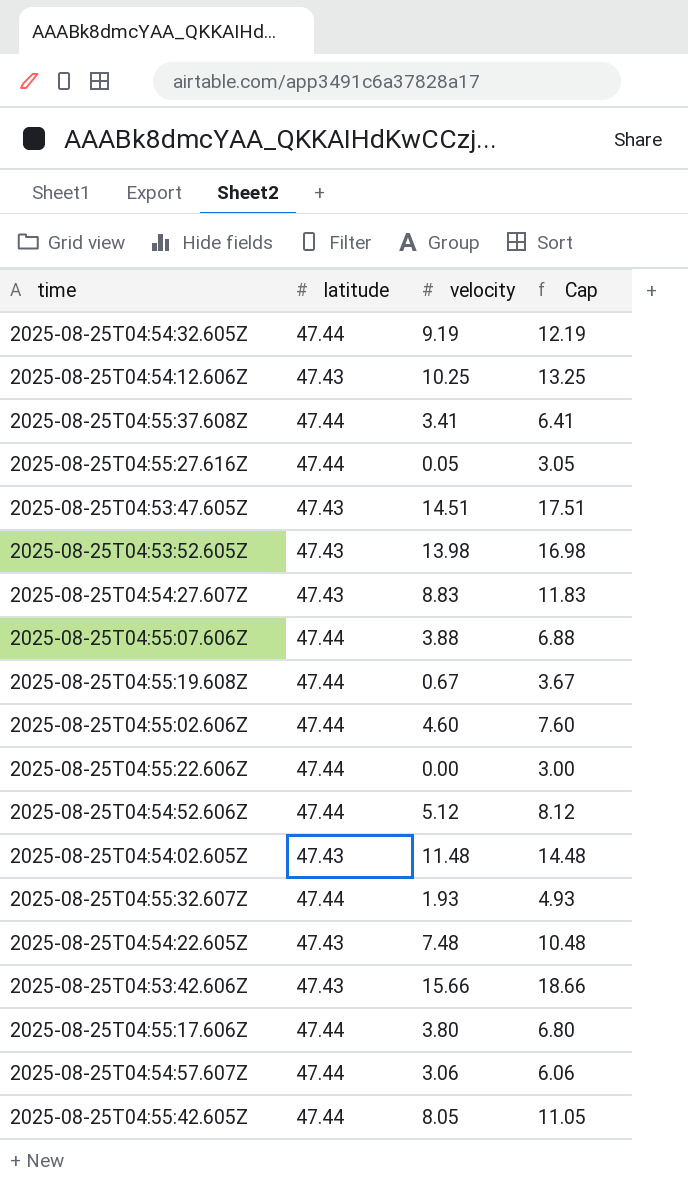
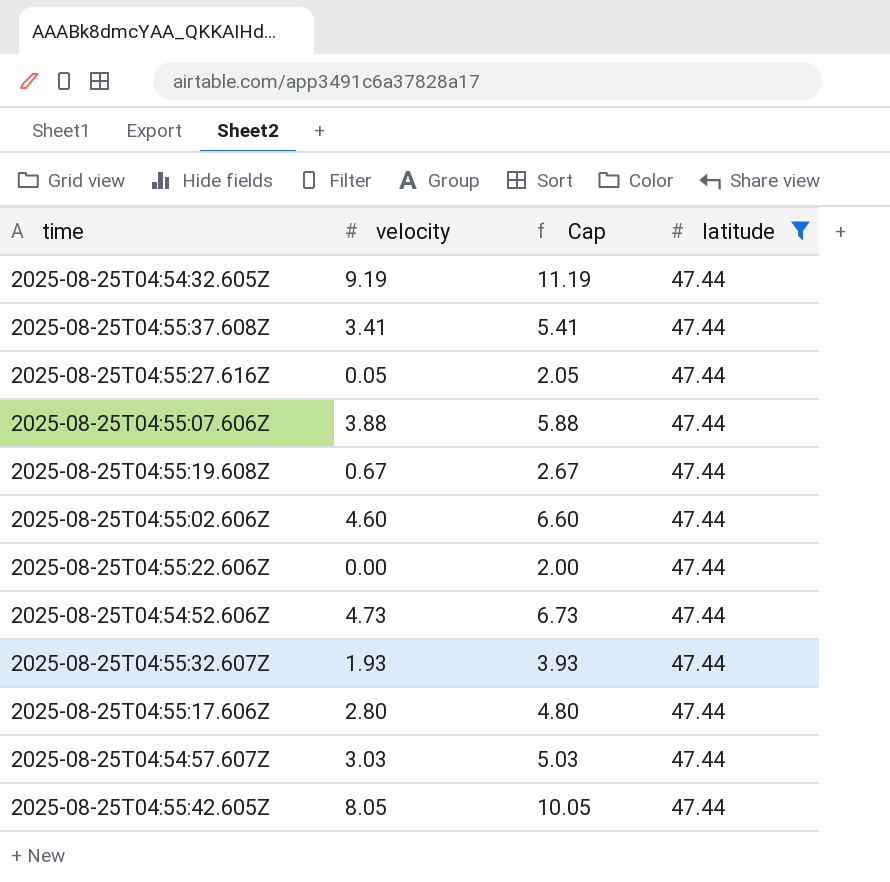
filter: none -> latitude = 47.44
column Cap | formula: [velocity] + 3 -> [velocity] + 2
column latitude | position: 2 -> 4
2025-08-25T04:54:52.606Z | velocity: 5.12 -> 4.73
2025-08-25T04:55:17.606Z | velocity: 3.80 -> 2.80
2025-08-25T04:54:57.607Z | velocity: 3.06 -> 3.03

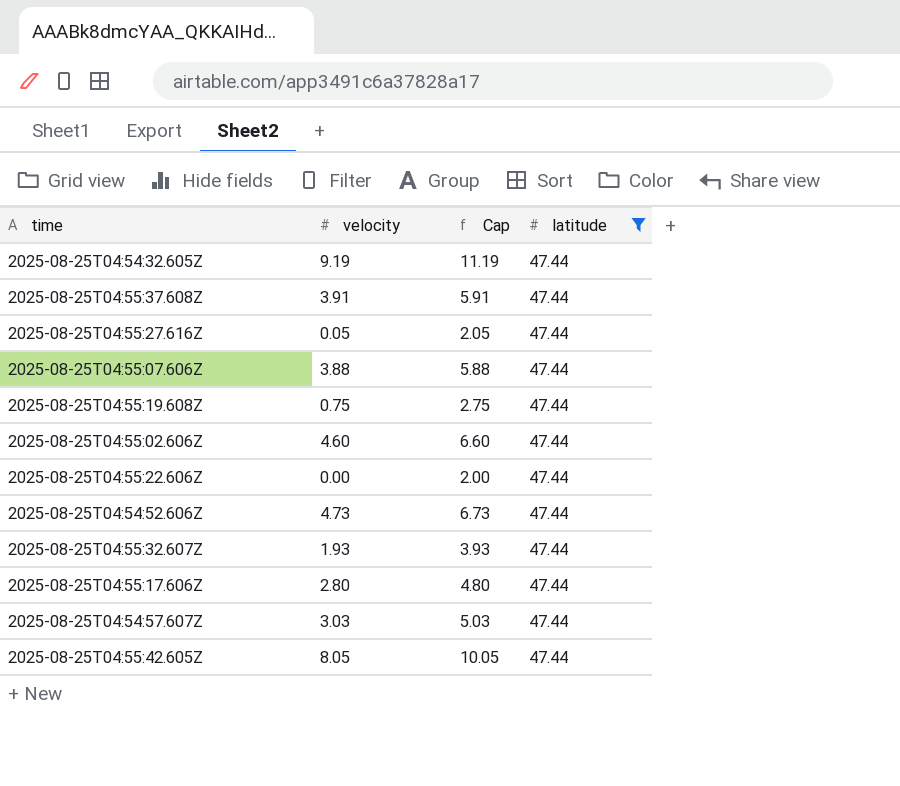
2025-08-25T04:55:37.608Z | velocity: 3.41 -> 3.91
2025-08-25T04:55:37.608Z | Cap: 5.41 -> 5.91
2025-08-25T04:55:19.608Z | velocity: 0.67 -> 0.75
2025-08-25T04:55:19.608Z | Cap: 2.67 -> 2.75

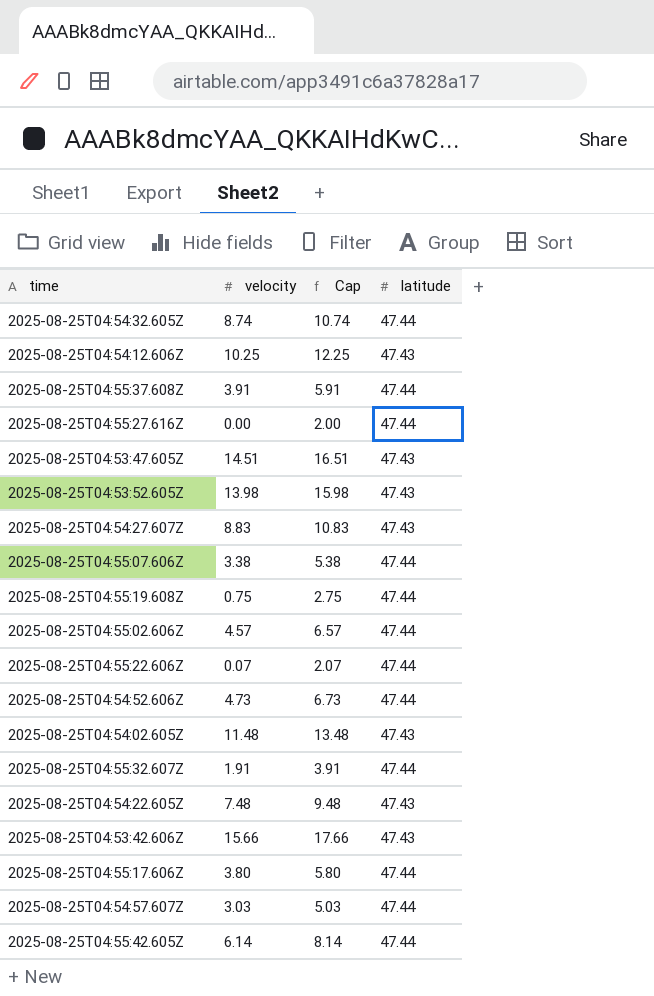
filter: latitude = 47.44 -> none
2025-08-25T04:54:32.605Z | velocity: 9.19 -> 8.74
2025-08-25T04:54:32.605Z | Cap: 11.19 -> 10.74
2025-08-25T04:55:27.616Z | velocity: 0.05 -> 0.00
2025-08-25T04:55:27.616Z | Cap: 2.05 -> 2.00
2025-08-25T04:55:07.606Z | velocity: 3.88 -> 3.38
2025-08-25T04:55:07.606Z | Cap: 5.88 -> 5.38
2025-08-25T04:55:02.606Z | velocity: 4.60 -> 4.57
2025-08-25T04:55:02.606Z | Cap: 6.60 -> 6.57
2025-08-25T04:55:22.606Z | velocity: 0.00 -> 0.07
2025-08-25T04:55:22.606Z | Cap: 2.00 -> 2.07
2025-08-25T04:55:32.607Z | velocity: 1.93 -> 1.91
2025-08-25T04:55:32.607Z | Cap: 3.93 -> 3.91
2025-08-25T04:55:17.606Z | velocity: 2.80 -> 3.80
2025-08-25T04:55:17.606Z | Cap: 4.80 -> 5.80
2025-08-25T04:55:42.605Z | velocity: 8.05 -> 6.14
2025-08-25T04:55:42.605Z | Cap: 10.05 -> 8.14

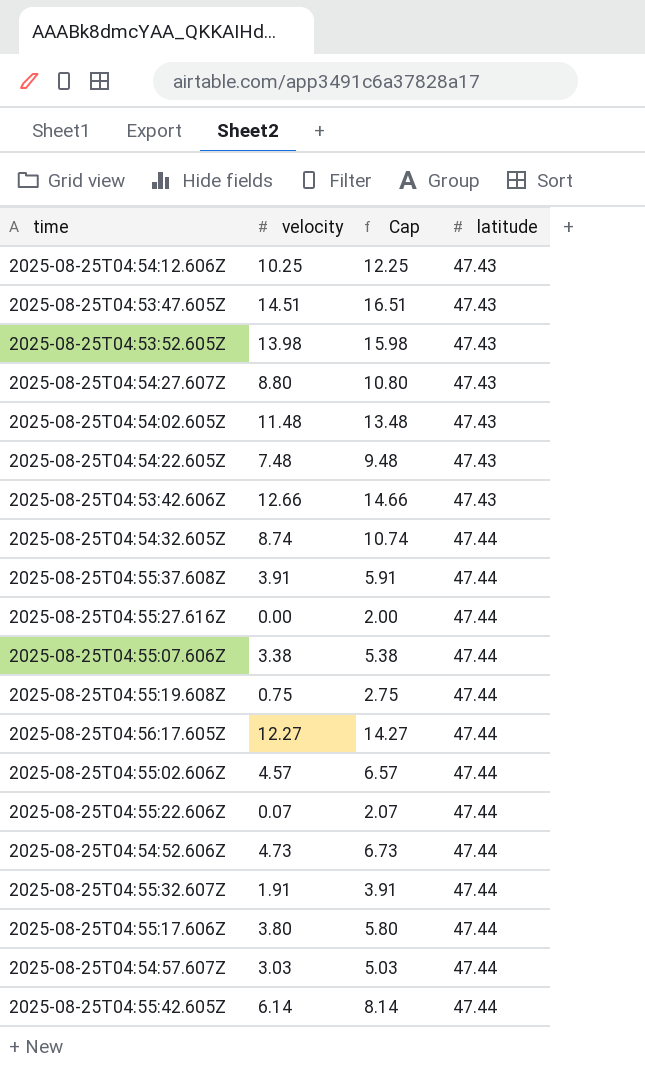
row order: none -> latitude ascending
2025-08-25T04:54:27.607Z | velocity: 8.83 -> 8.80
2025-08-25T04:54:27.607Z | Cap: 10.83 -> 10.80
2025-08-25T04:53:42.606Z | velocity: 15.66 -> 12.66
2025-08-25T04:53:42.606Z | Cap: 17.66 -> 14.66
row 2025-08-25T04:56:17.605Z: none -> 12.27 | 14.27 | 47.44

